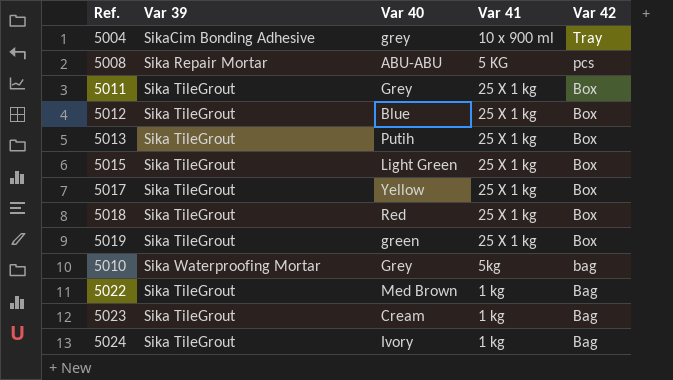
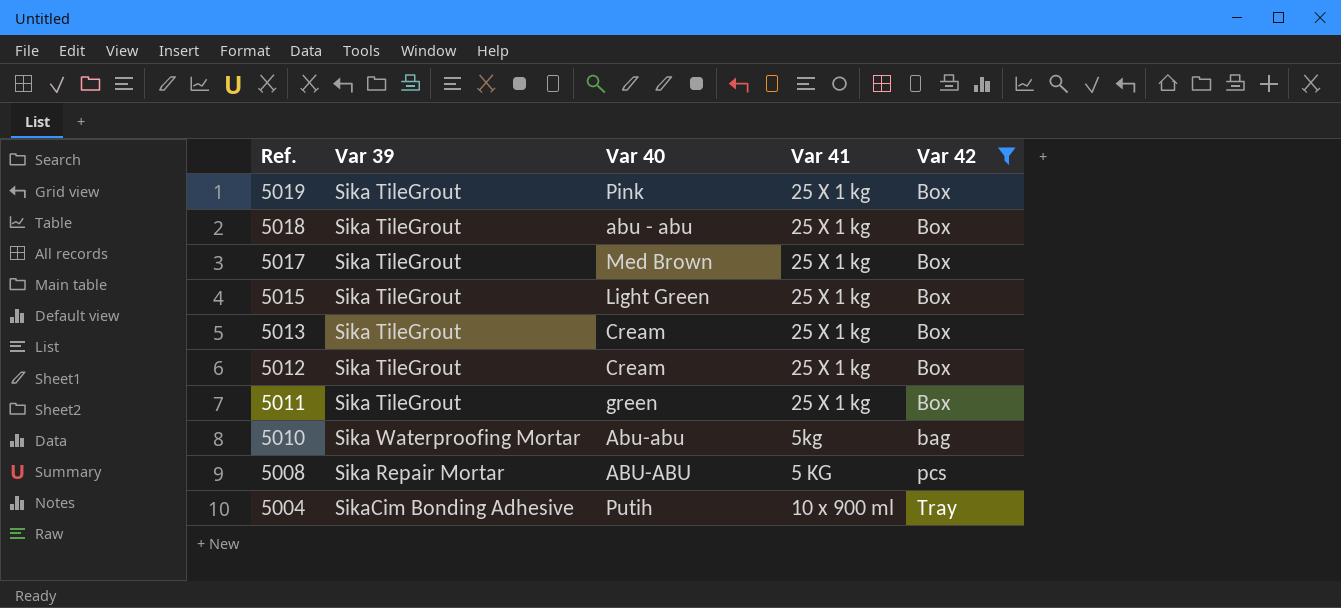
filter: none -> Var 42 != Bag
row order: Var 42 descending -> Ref. descending
5019 | Var 40: green -> Pink
5018 | Var 40: Red -> abu - abu
5017 | Var 40: Yellow -> Med Brown
5013 | Var 40: Putih -> Cream
5012 | Var 40: Blue -> Cream
5011 | Var 40: Grey -> green
5010 | Var 40: Grey -> Abu-abu
5004 | Var 40: grey -> Putih

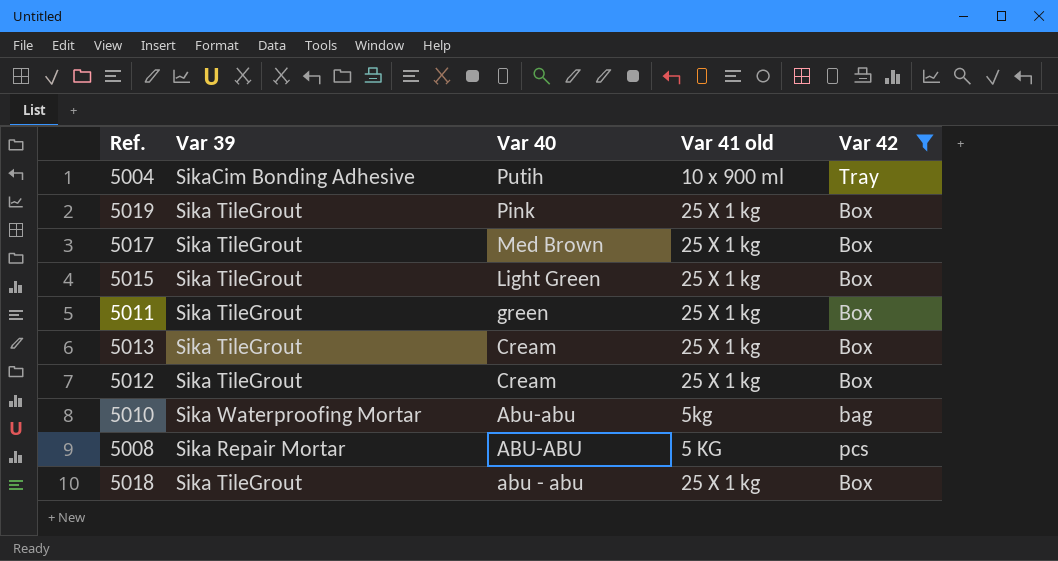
row order: Ref. descending -> Var 40 descending
column name: Var 41 -> Var 41 old

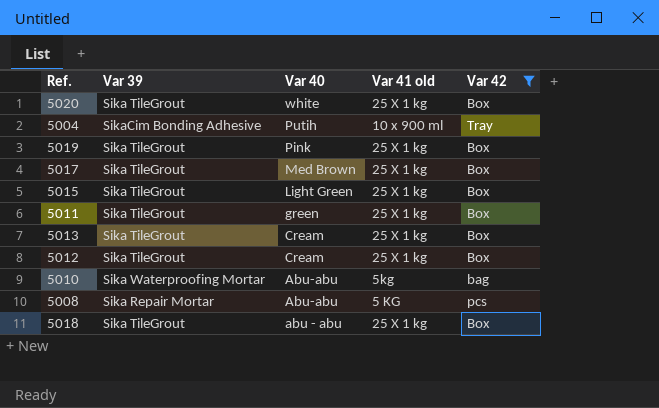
row 5020: none -> Sika TileGrout | white | 25 X 1 kg | Box
5008 | Var 40: ABU-ABU -> Abu-abu

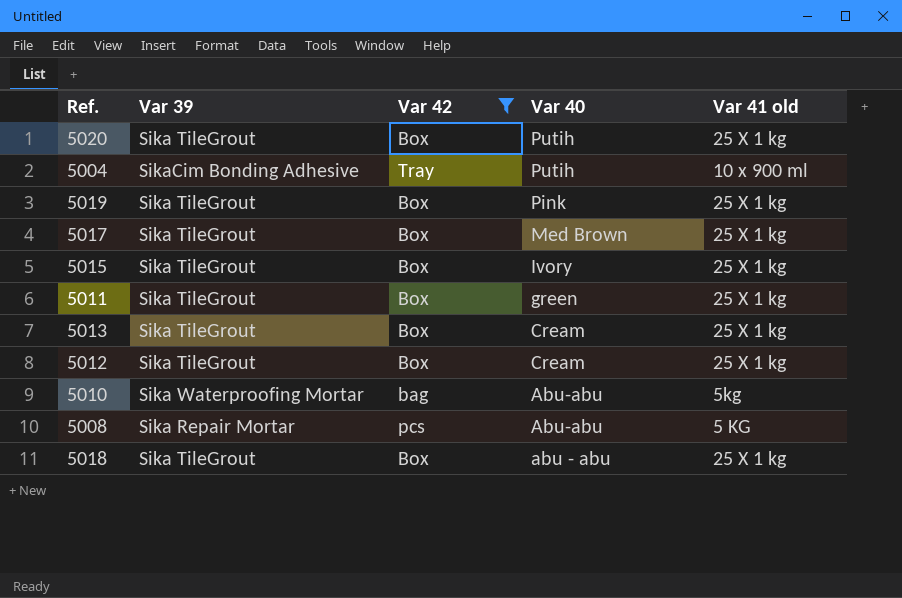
column Var 42 | position: 5 -> 3
5020 | Var 40: white -> Putih
5015 | Var 40: Light Green -> Ivory

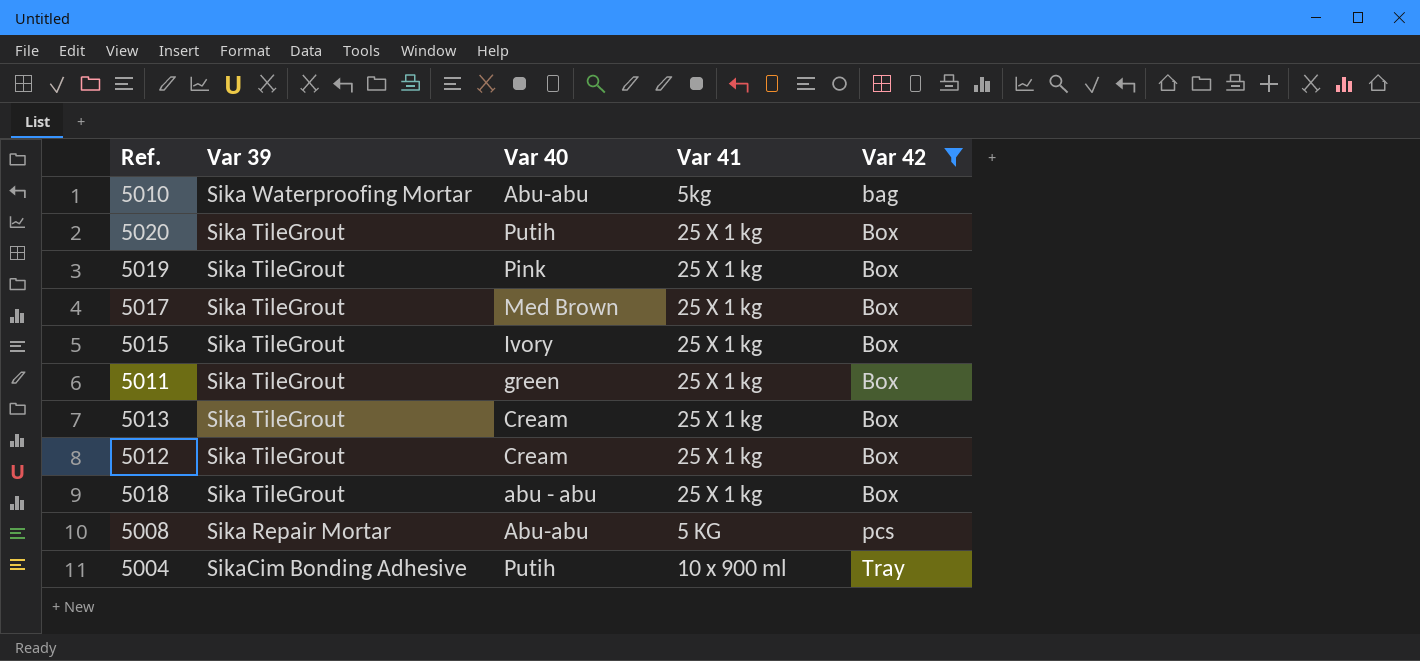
row order: Var 40 descending -> Var 42 ascending
column name: Var 41 old -> Var 41
column Var 42 | position: 3 -> 5

